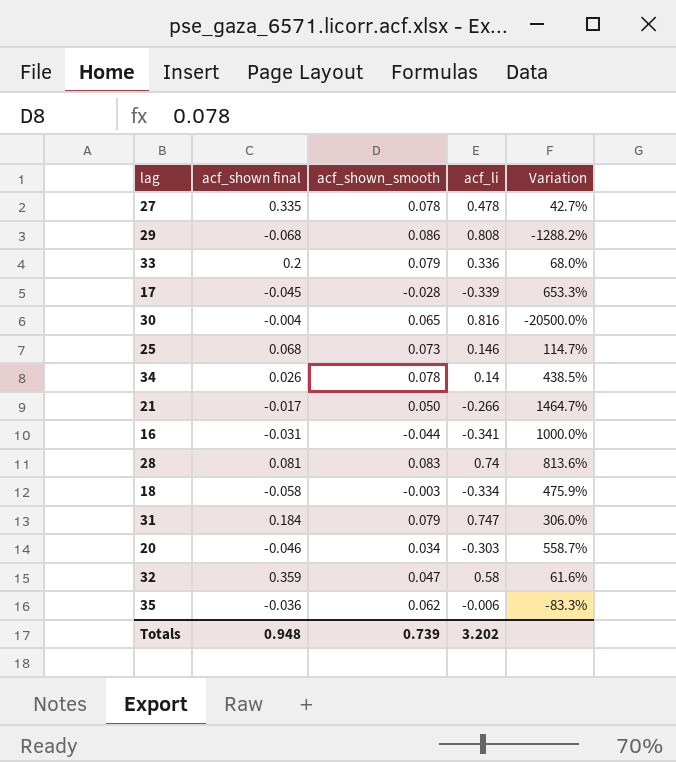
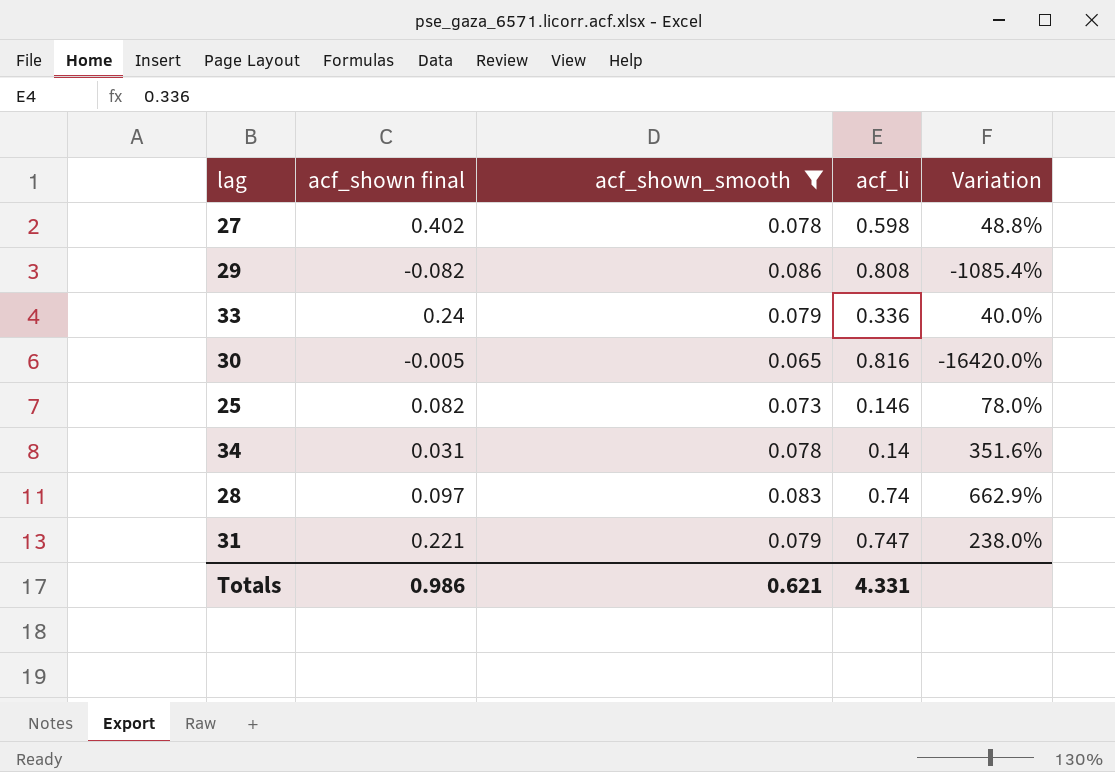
filter: none -> acf_shown_smooth >= 0.065
27 | acf_shown final: 0.335 -> 0.402
27 | acf_li: 0.478 -> 0.598
27 | Variation: 42.7% -> 48.8%
29 | acf_shown final: -0.068 -> -0.082
29 | Variation: -1288.2% -> -1085.4%
33 | acf_shown final: 0.2 -> 0.24
33 | Variation: 68.0% -> 40.0%
30 | acf_shown final: -0.004 -> -0.005
30 | Variation: -20500.0% -> -16420.0%
25 | acf_shown final: 0.068 -> 0.082
25 | Variation: 114.7% -> 78.0%
34 | acf_shown final: 0.026 -> 0.031
34 | Variation: 438.5% -> 351.6%
28 | acf_shown final: 0.081 -> 0.097
28 | Variation: 813.6% -> 662.9%
31 | acf_shown final: 0.184 -> 0.221
31 | Variation: 306.0% -> 238.0%
Totals | acf_shown final: 0.948 -> 0.986
Totals | acf_shown_smooth: 0.739 -> 0.621
Totals | acf_li: 3.202 -> 4.331

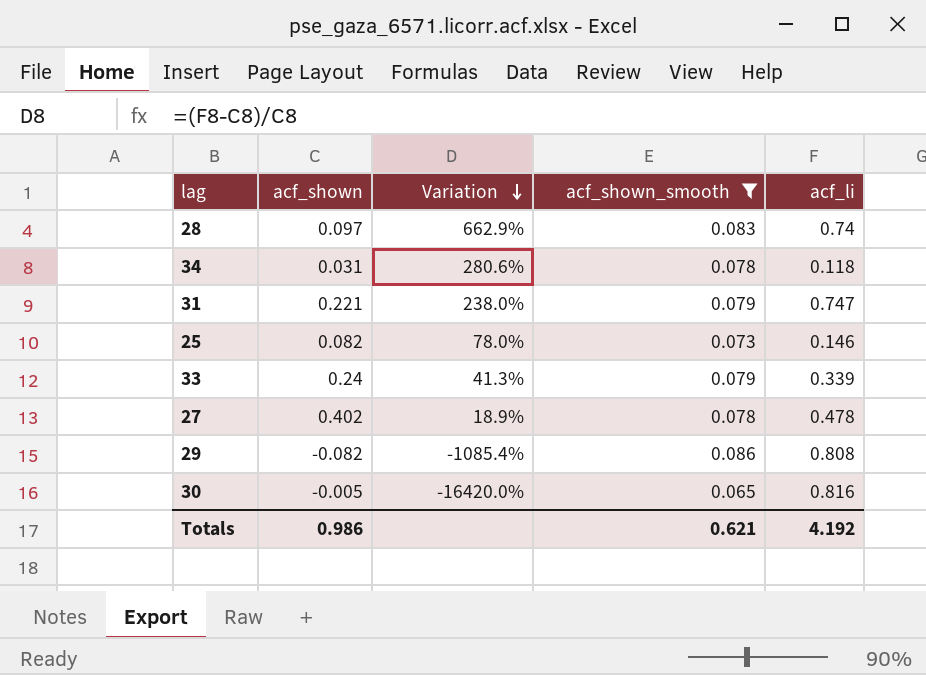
row order: none -> Variation descending
column name: acf_shown final -> acf_shown
column Variation | position: 5 -> 3
34 | Variation: 351.6% -> 280.6%
34 | acf_li: 0.14 -> 0.118
33 | Variation: 40.0% -> 41.3%
33 | acf_li: 0.336 -> 0.339
27 | Variation: 48.8% -> 18.9%
27 | acf_li: 0.598 -> 0.478
Totals | acf_li: 4.331 -> 4.192

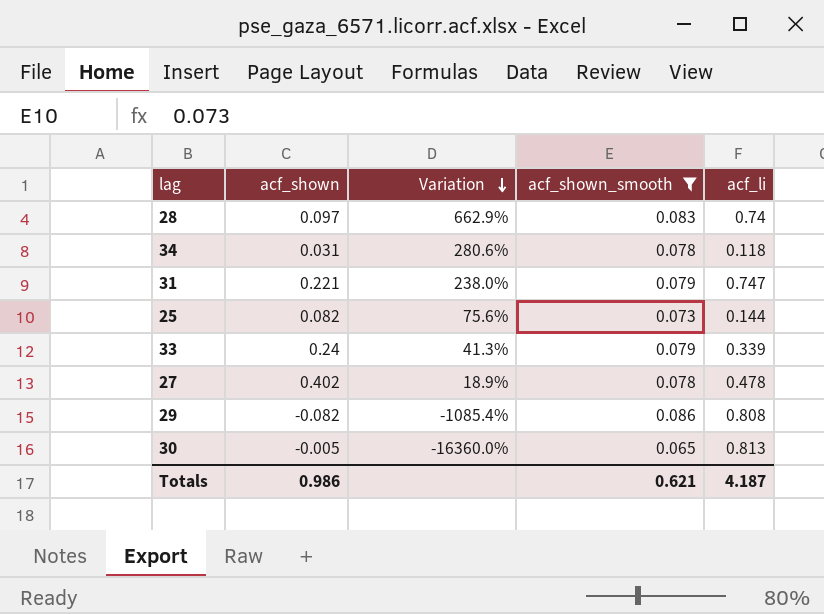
25 | Variation: 78.0% -> 75.6%
25 | acf_li: 0.146 -> 0.144
30 | Variation: -16420.0% -> -16360.0%
30 | acf_li: 0.816 -> 0.813
Totals | acf_li: 4.192 -> 4.187

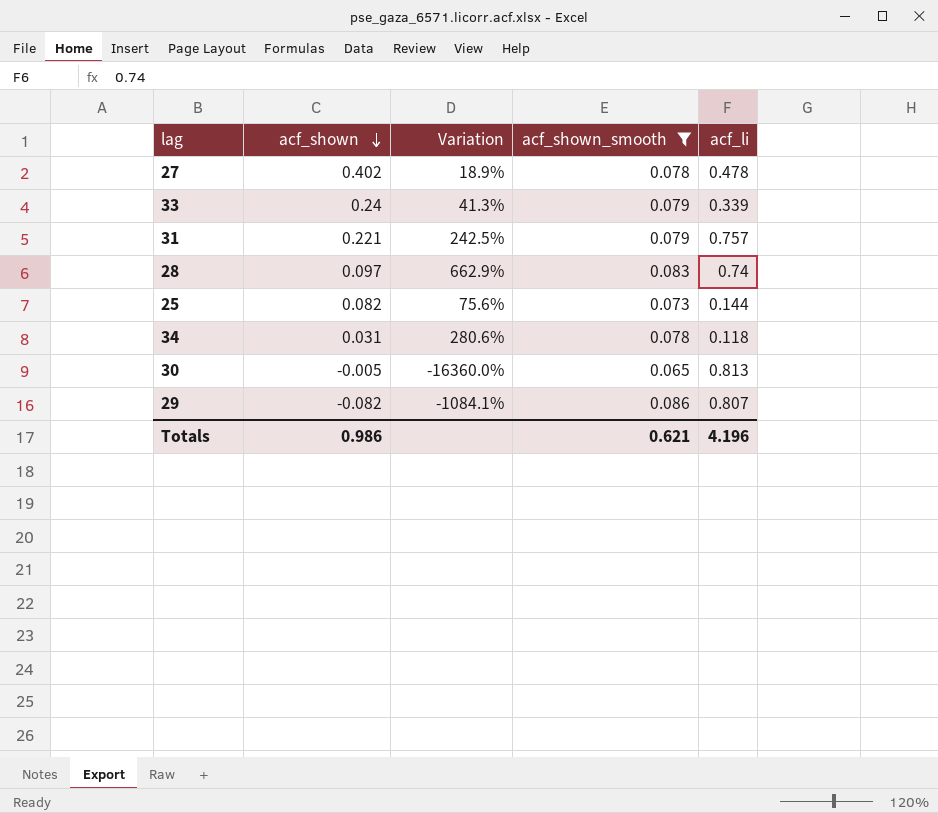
row order: Variation descending -> acf_shown descending
31 | Variation: 238.0% -> 242.5%
31 | acf_li: 0.747 -> 0.757
29 | Variation: -1085.4% -> -1084.1%
29 | acf_li: 0.808 -> 0.807
Totals | acf_li: 4.187 -> 4.196

